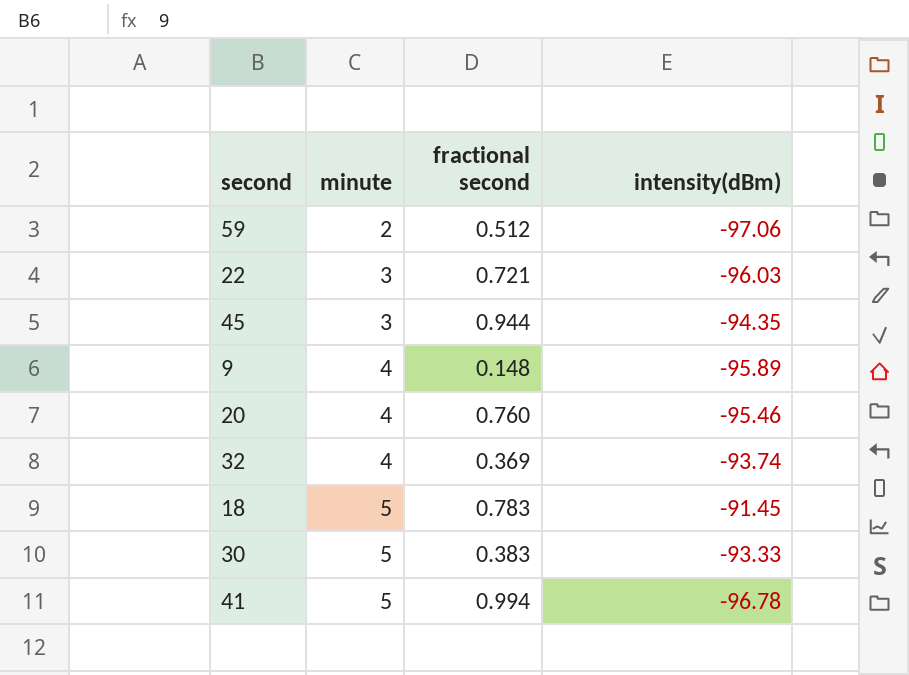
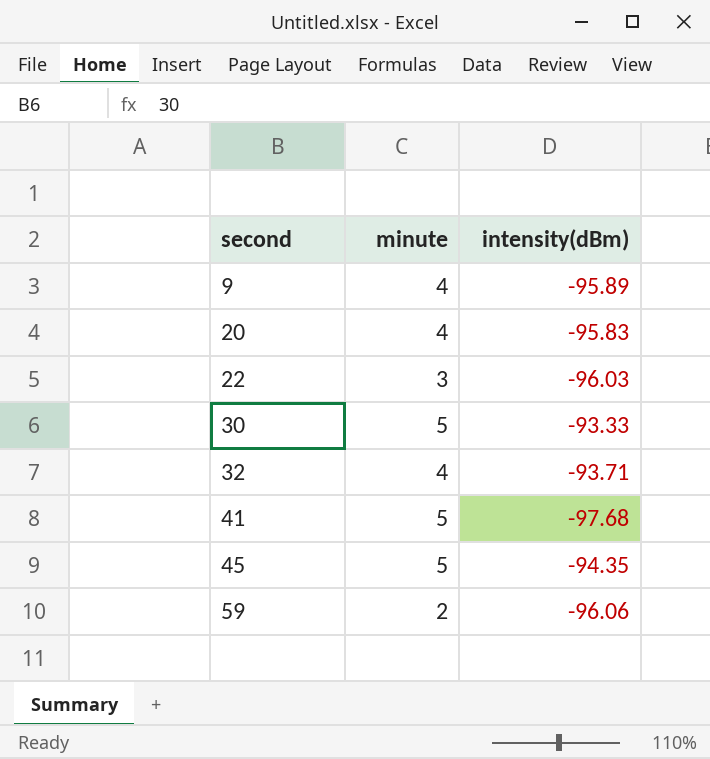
row order: minute ascending -> second ascending
column fractional second | position: 3 -> none
row 18: 5 | 0.783 | -91.45 -> none
20 | intensity(dBm): -95.46 -> -95.83
32 | intensity(dBm): -93.74 -> -93.71
41 | intensity(dBm): -96.78 -> -97.68
45 | minute: 3 -> 5
59 | intensity(dBm): -97.06 -> -96.06

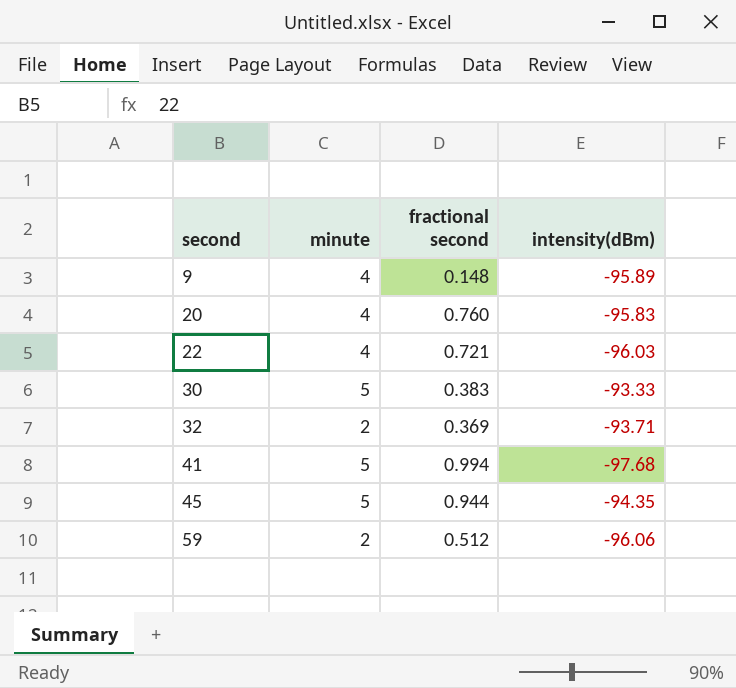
column fractional second | position: none -> 3
22 | minute: 3 -> 4
32 | minute: 4 -> 2

